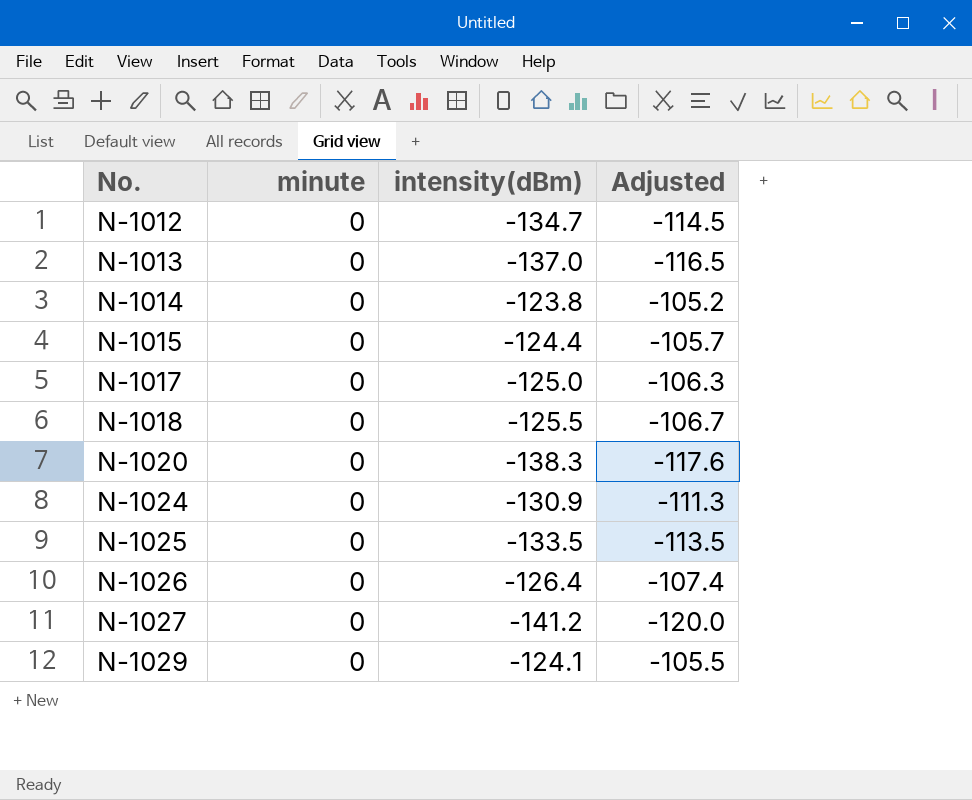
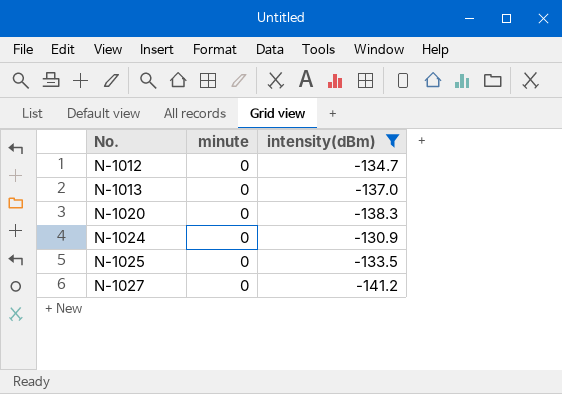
filter: none -> intensity(dBm) <= -130.9
column Adjusted | formula: [intensity(dBm)] * 0.85 -> none

